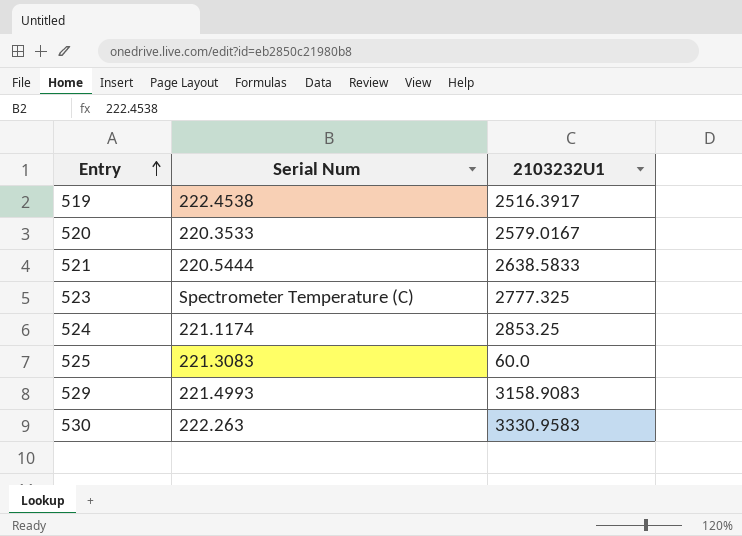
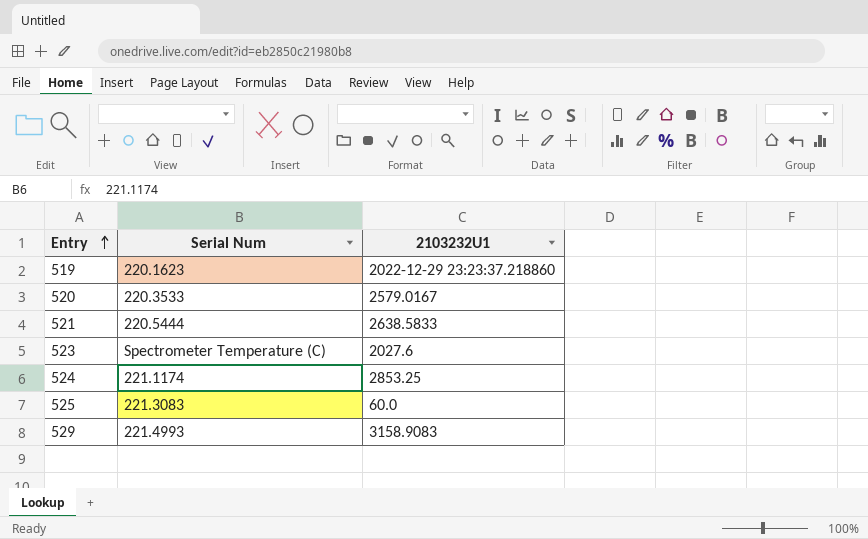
row 530: 222.263 | 3330.9583 -> none
519 | Serial Num: 222.4538 -> 220.1623
519 | 2103232U1: 2516.3917 -> 2022-12-29 23:23:37.218860
523 | 2103232U1: 2777.325 -> 2027.6

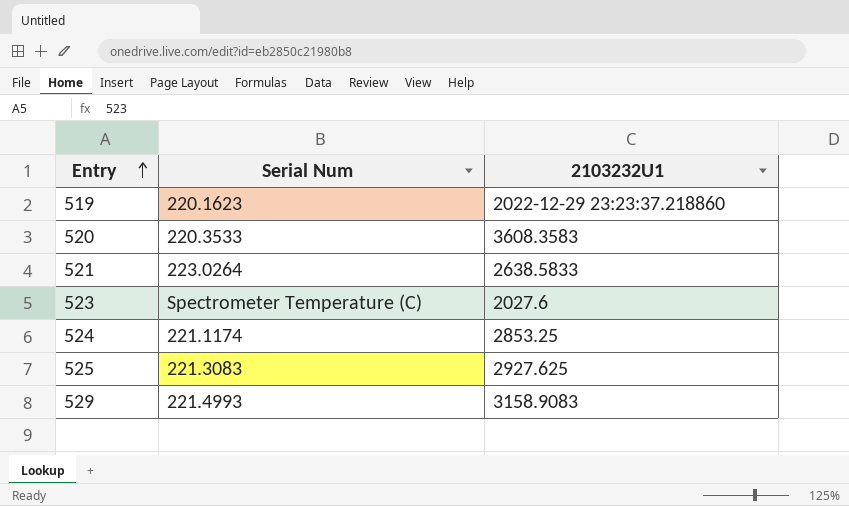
520 | 2103232U1: 2579.0167 -> 3608.3583
521 | Serial Num: 220.5444 -> 223.0264
525 | 2103232U1: 60.0 -> 2927.625

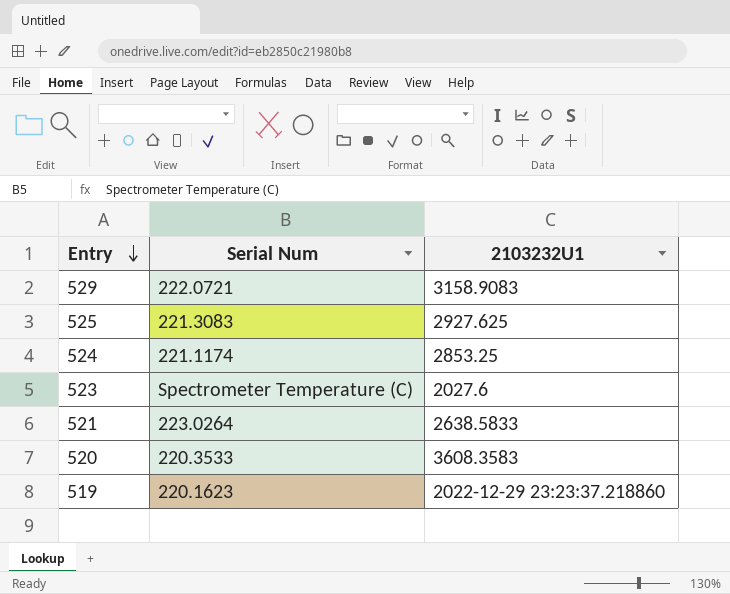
row order: Entry ascending -> Entry descending
529 | Serial Num: 221.4993 -> 222.0721

